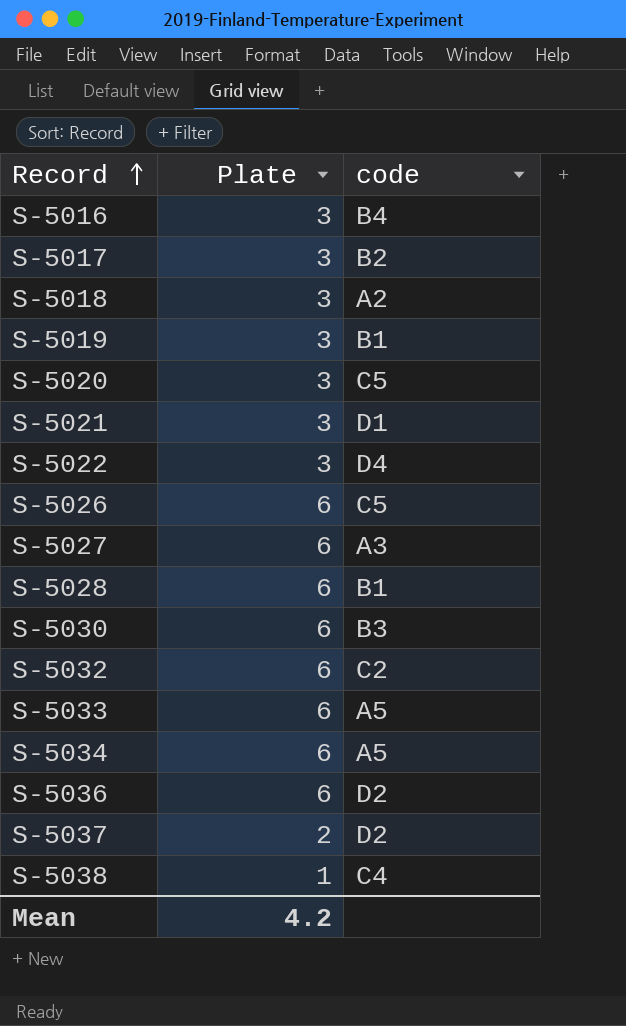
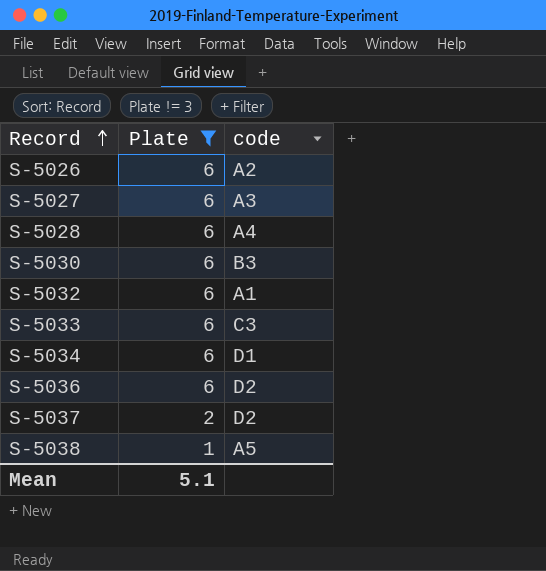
filter: none -> Plate != 3
S-5026 | code: C5 -> A2
S-5028 | code: B1 -> A4
S-5032 | code: C2 -> A1
S-5033 | code: A5 -> C3
S-5034 | code: A5 -> D1
S-5038 | code: C4 -> A5
Mean | Plate: 4.2 -> 5.1

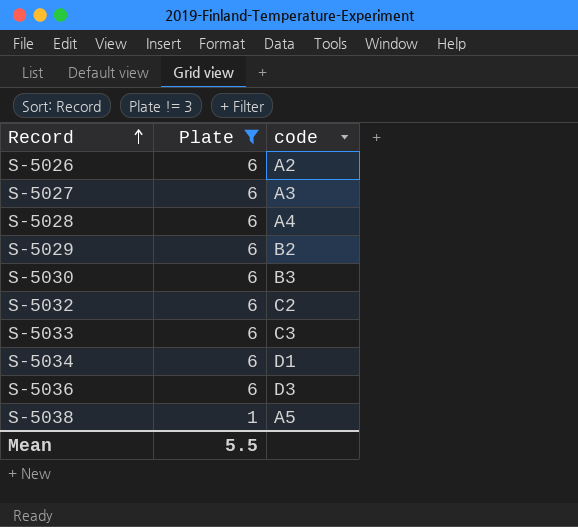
row S-5037: 2 | D2 -> none
row S-5029: none -> 6 | B2
S-5032 | code: A1 -> C2
S-5036 | code: D2 -> D3
Mean | Plate: 5.1 -> 5.5

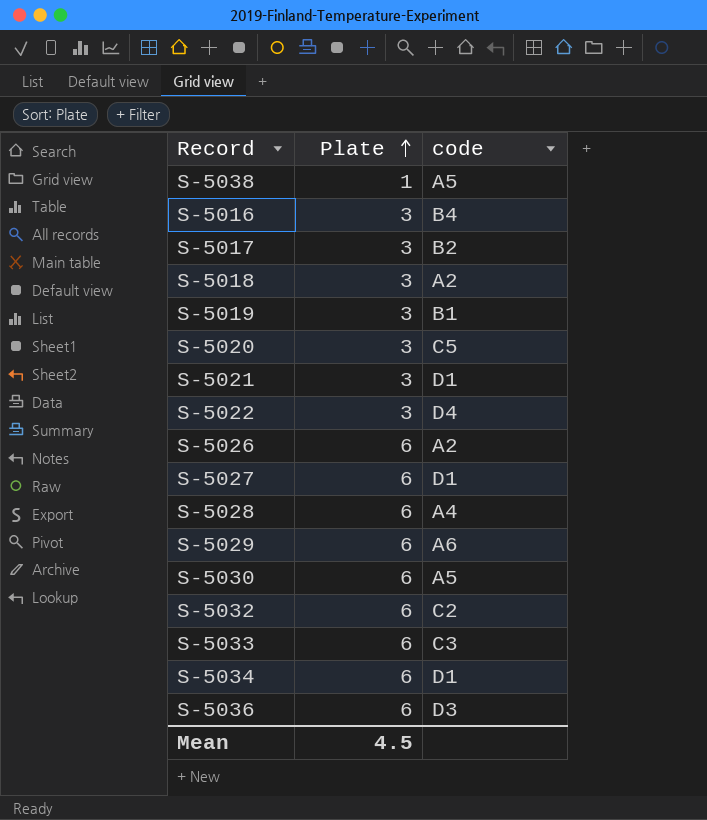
filter: Plate != 3 -> none
row order: Record ascending -> Plate ascending
S-5027 | code: A3 -> D1
S-5029 | code: B2 -> A6
S-5030 | code: B3 -> A5
Mean | Plate: 5.5 -> 4.5

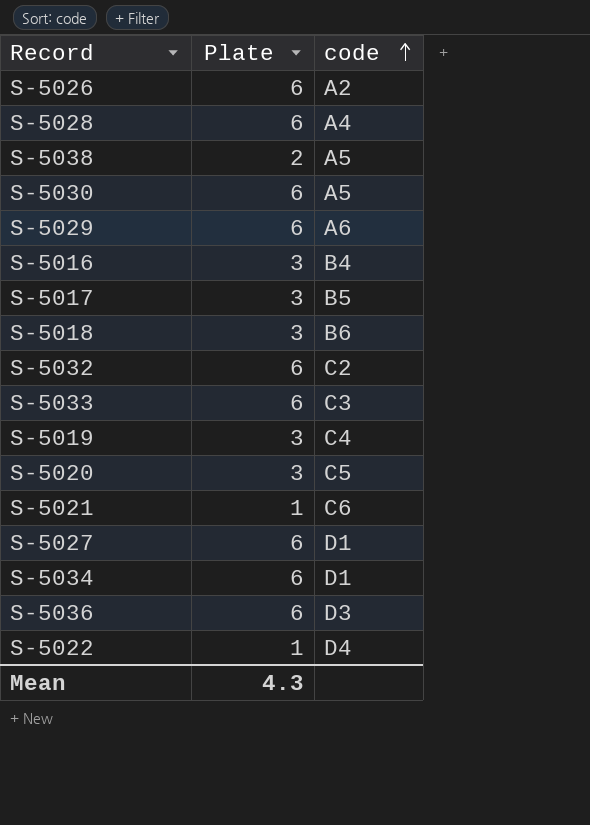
row order: Plate ascending -> code ascending
S-5038 | Plate: 1 -> 2
S-5017 | code: B2 -> B5
S-5018 | code: A2 -> B6
S-5019 | code: B1 -> C4
S-5021 | Plate: 3 -> 1
S-5021 | code: D1 -> C6
S-5022 | Plate: 3 -> 1
Mean | Plate: 4.5 -> 4.3

